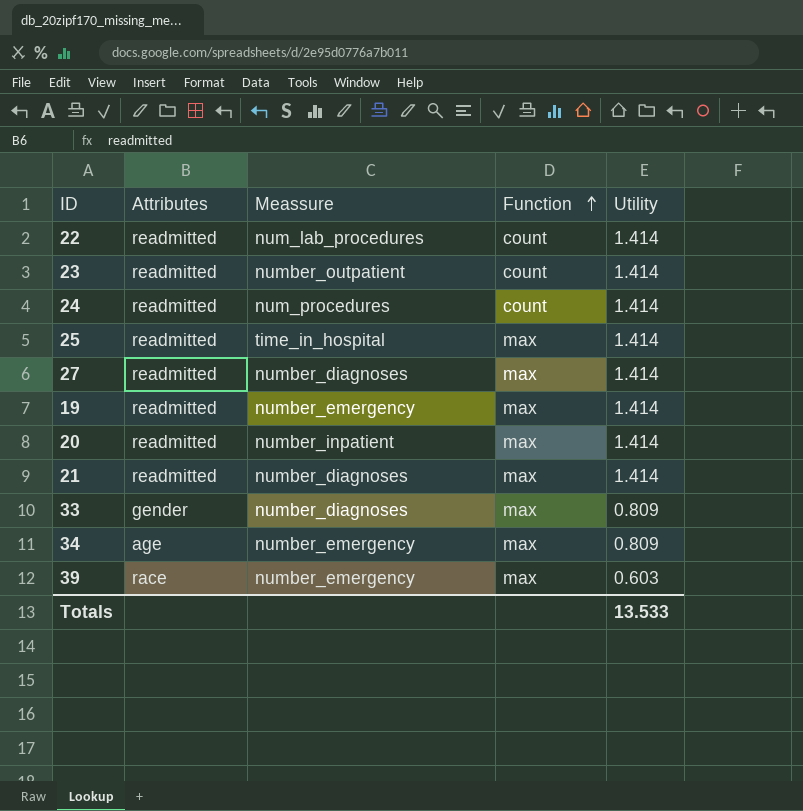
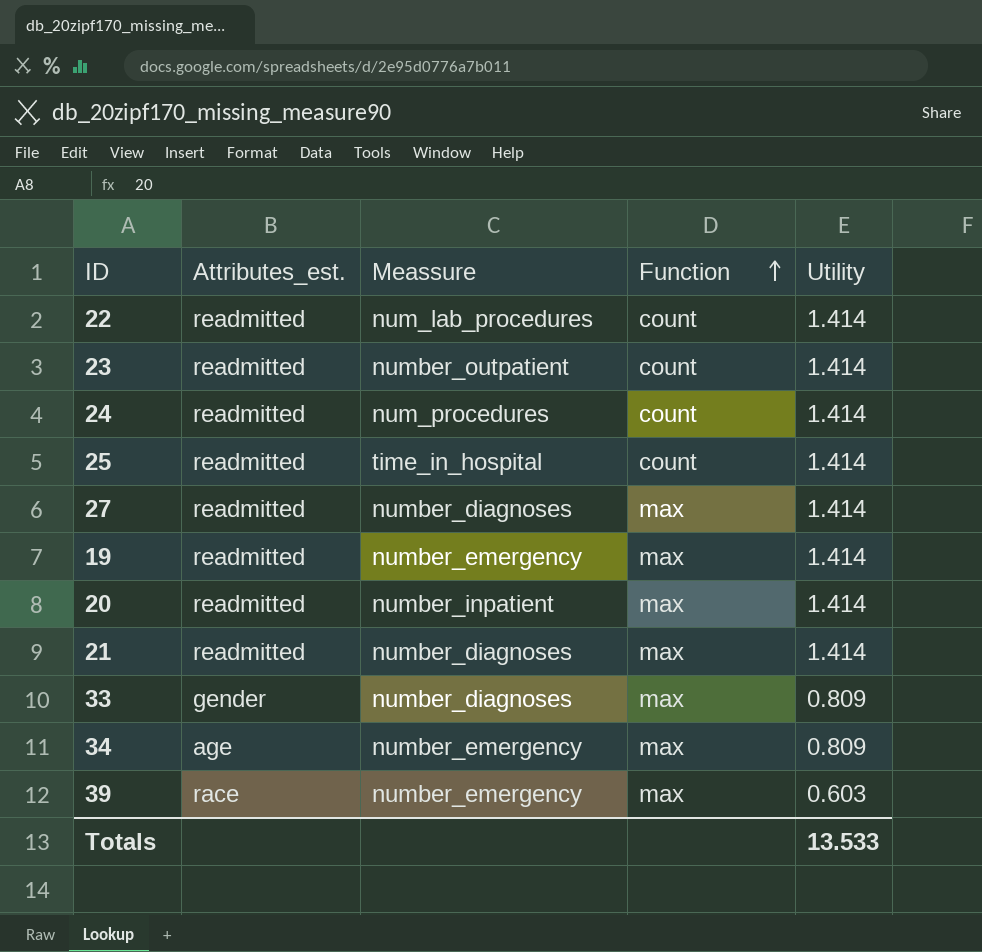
column name: Attributes -> Attributes_est.
25 | Function: max -> count

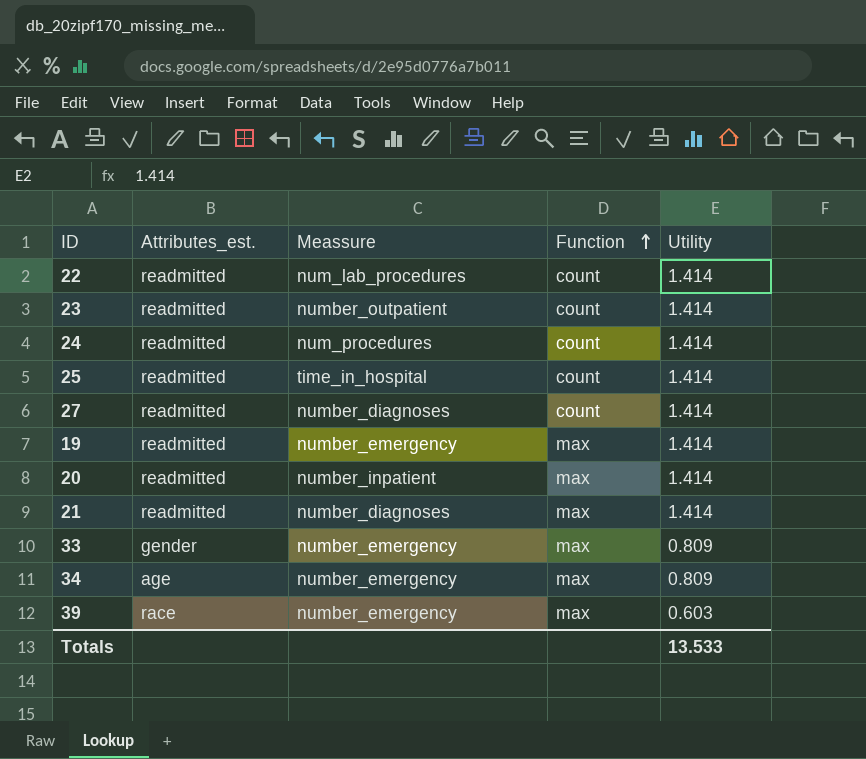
27 | Function: max -> count
33 | Meassure: number_diagnoses -> number_emergency

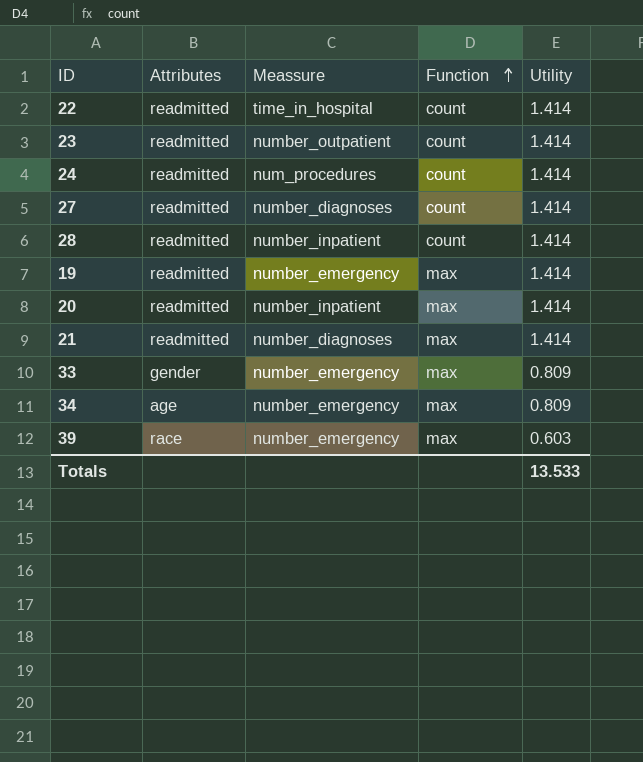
column name: Attributes_est. -> Attributes
row 25: readmitted | time_in_hospital | count | 1.414 -> none
22 | Meassure: num_lab_procedures -> time_in_hospital
row 28: none -> readmitted | number_inpatient | count | 1.414

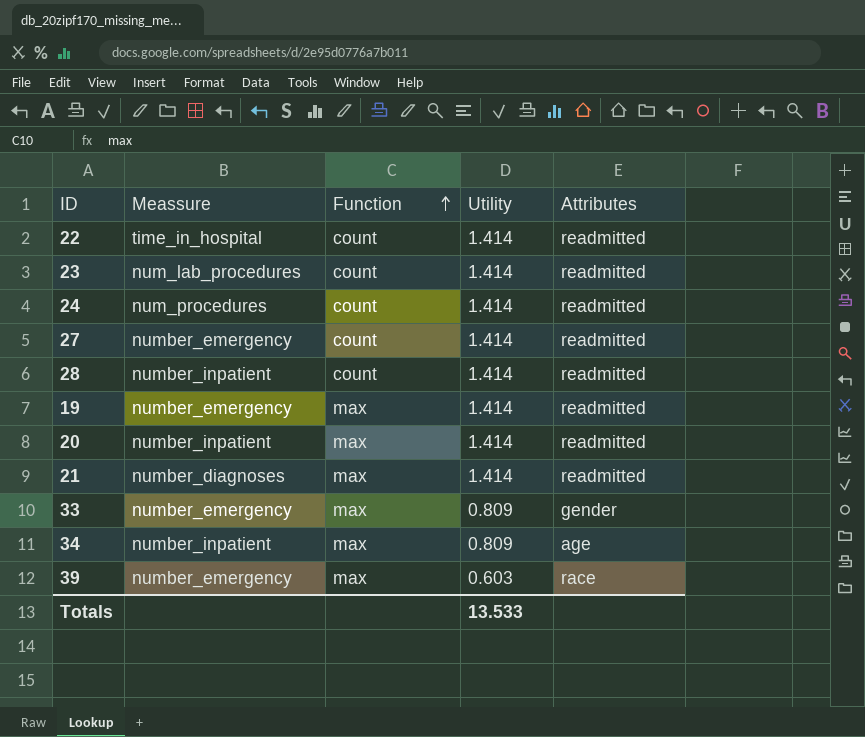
column Attributes | position: 2 -> 5
23 | Meassure: number_outpatient -> num_lab_procedures
27 | Meassure: number_diagnoses -> number_emergency
34 | Meassure: number_emergency -> number_inpatient

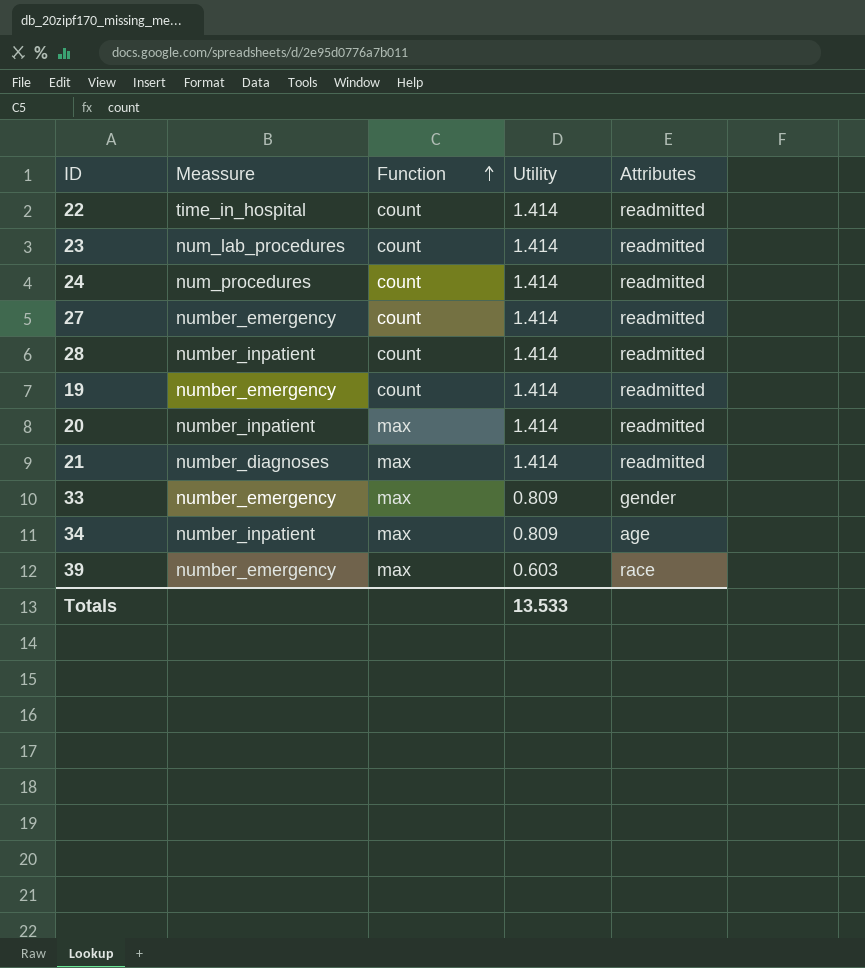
19 | Function: max -> count

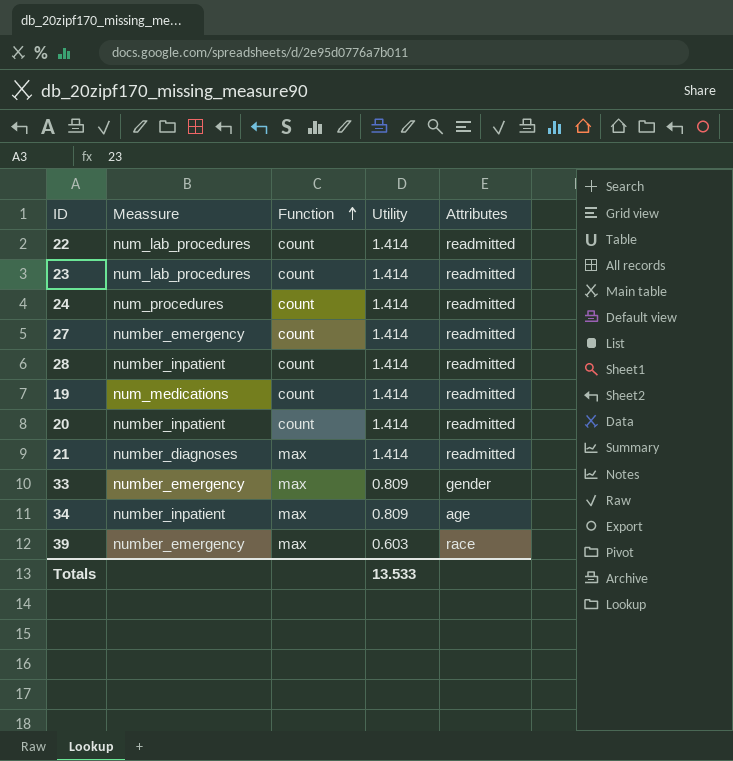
22 | Meassure: time_in_hospital -> num_lab_procedures
19 | Meassure: number_emergency -> num_medications
20 | Function: max -> count

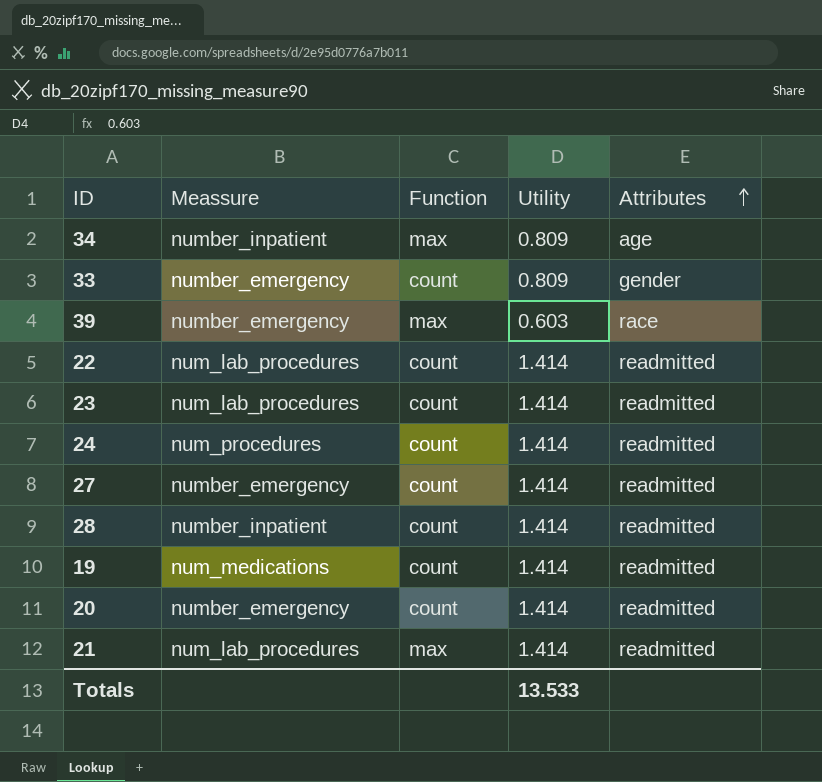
row order: Function ascending -> Attributes ascending
33 | Function: max -> count
20 | Meassure: number_inpatient -> number_emergency
21 | Meassure: number_diagnoses -> num_lab_procedures

